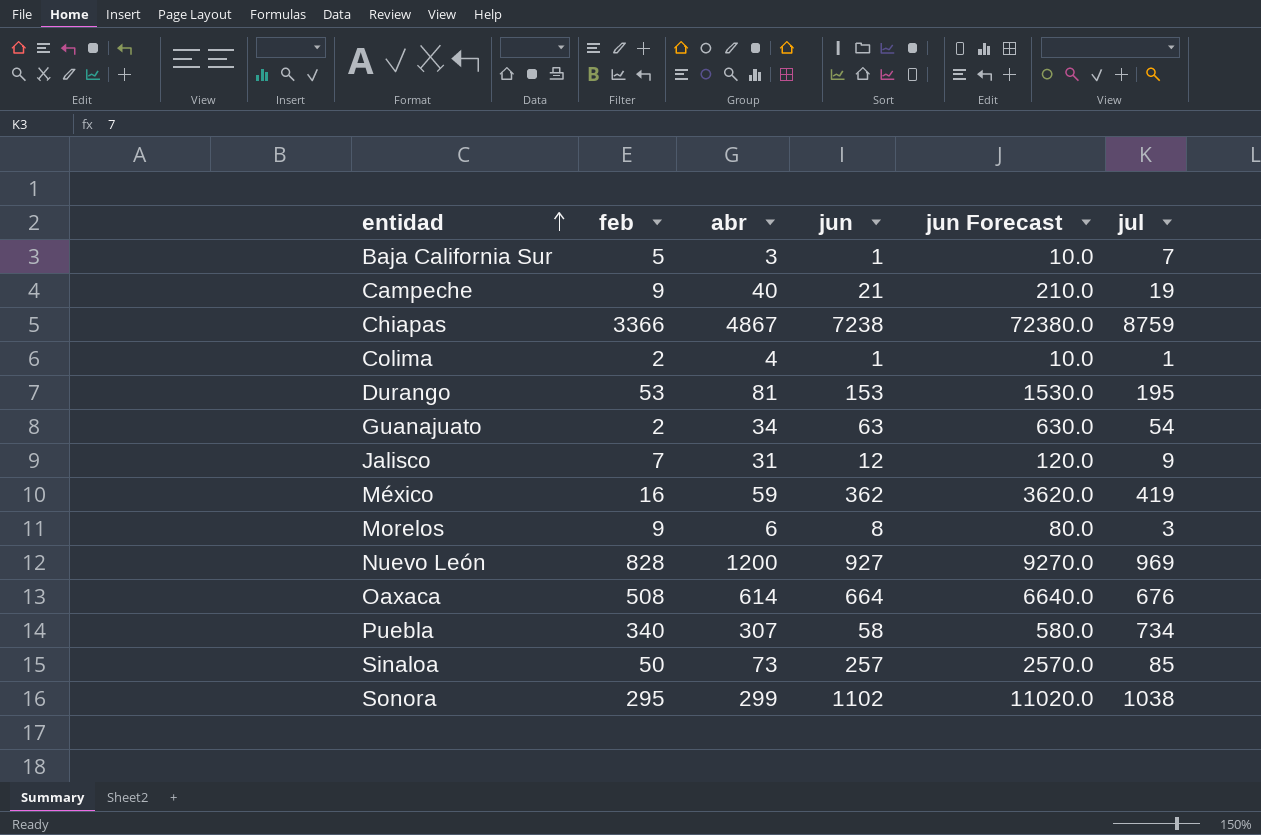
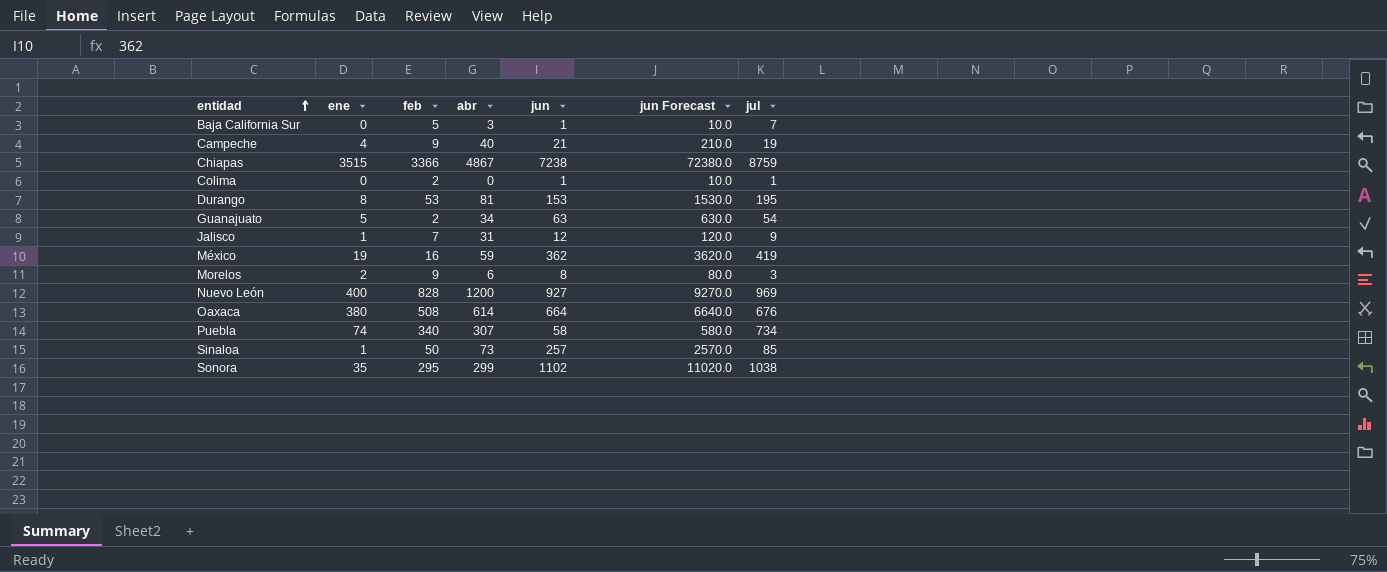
column ene | position: none -> 2
Colima | abr: 4 -> 0

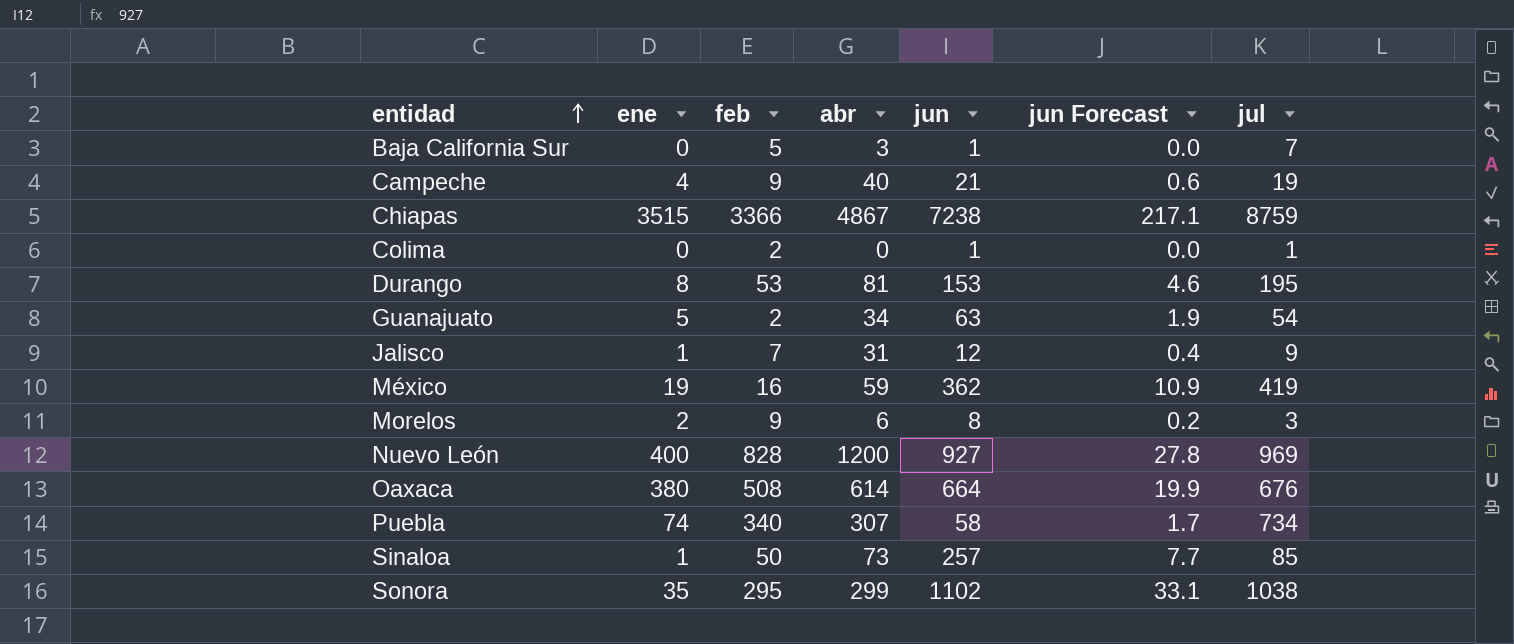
column jun Forecast | formula: [jun] * 10 -> [jun] * 0.03

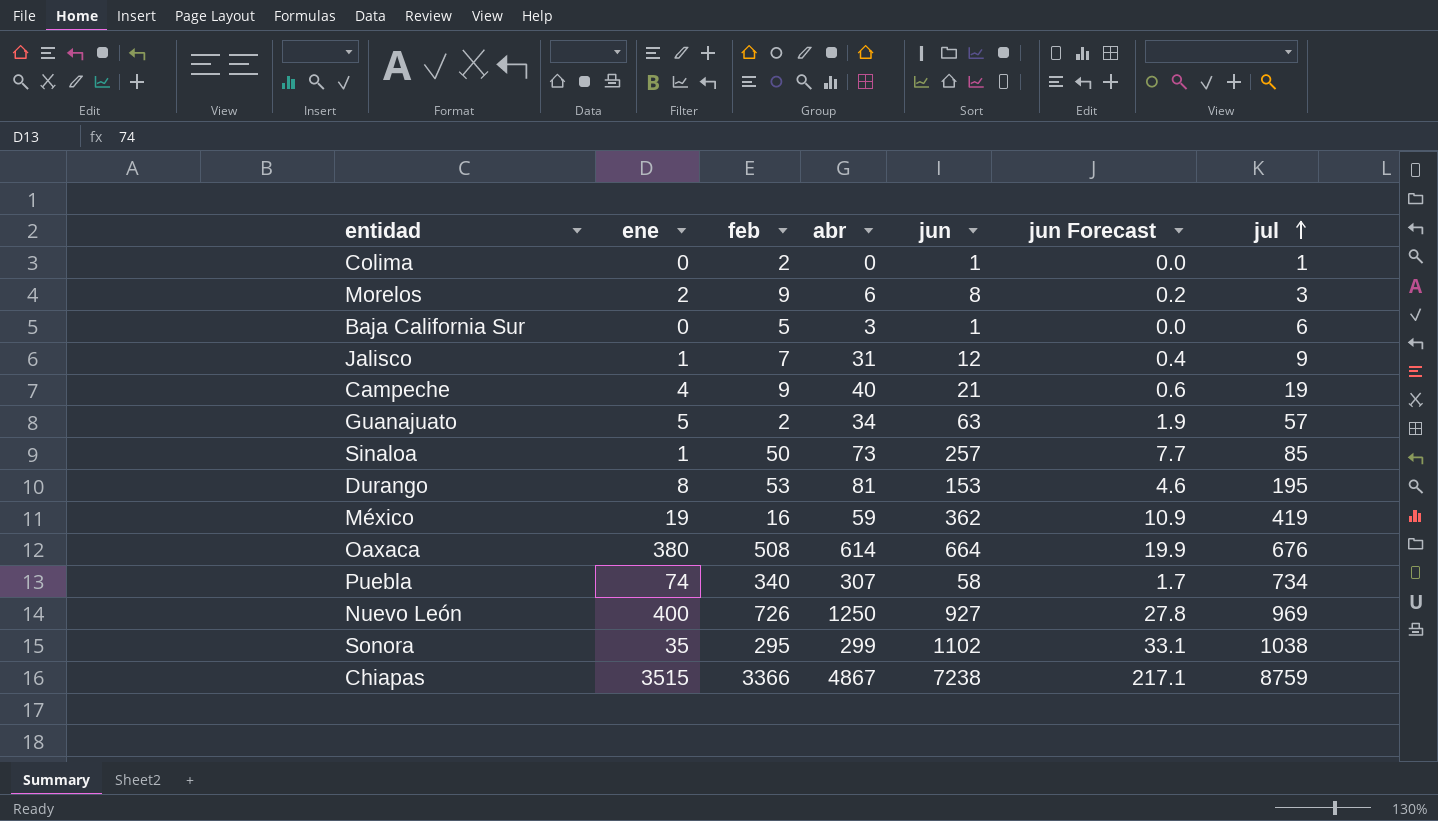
row order: entidad ascending -> jul ascending
Baja California Sur | jul: 7 -> 6
Guanajuato | jul: 54 -> 57
Nuevo León | feb: 828 -> 726
Nuevo León | abr: 1200 -> 1250

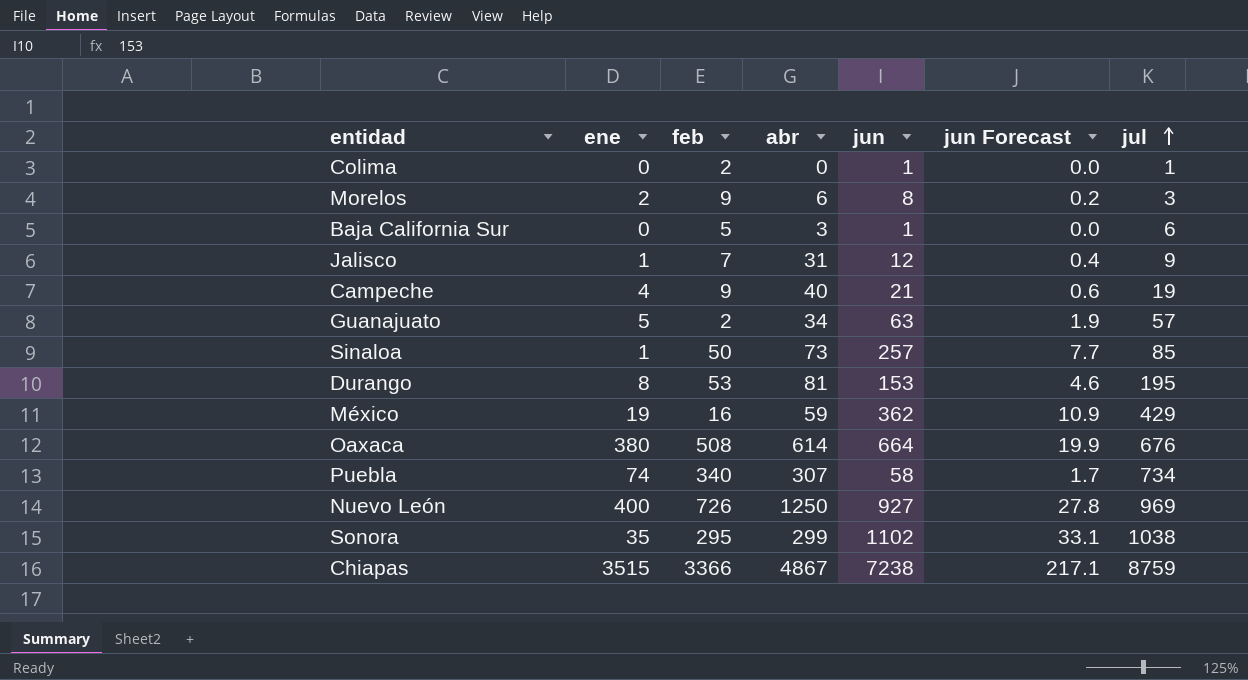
México | jul: 419 -> 429

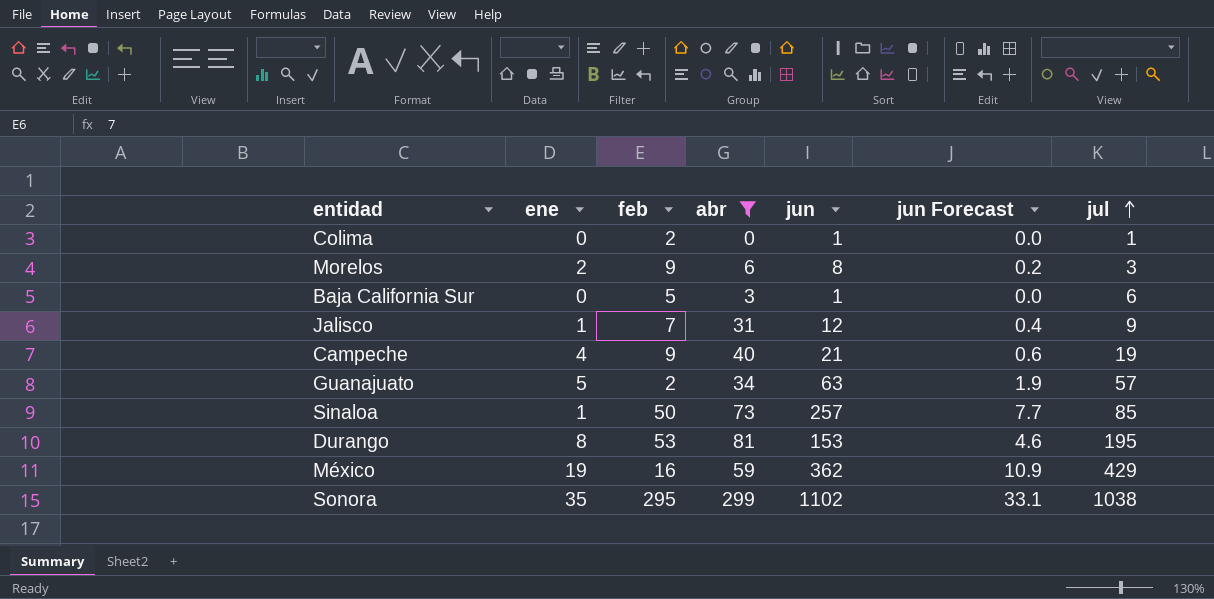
filter: none -> abr <= 299

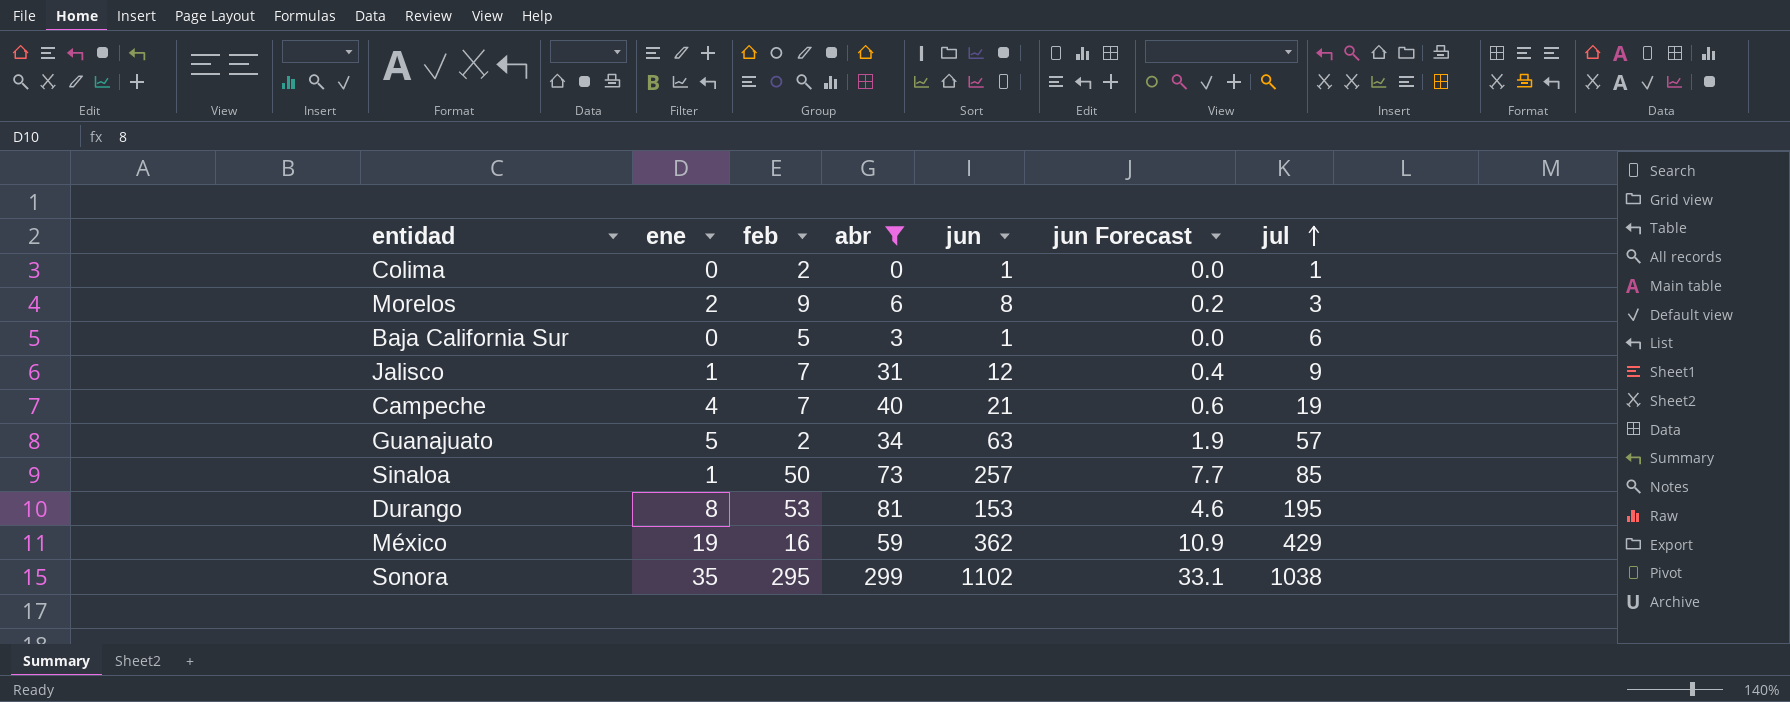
Campeche | feb: 9 -> 7

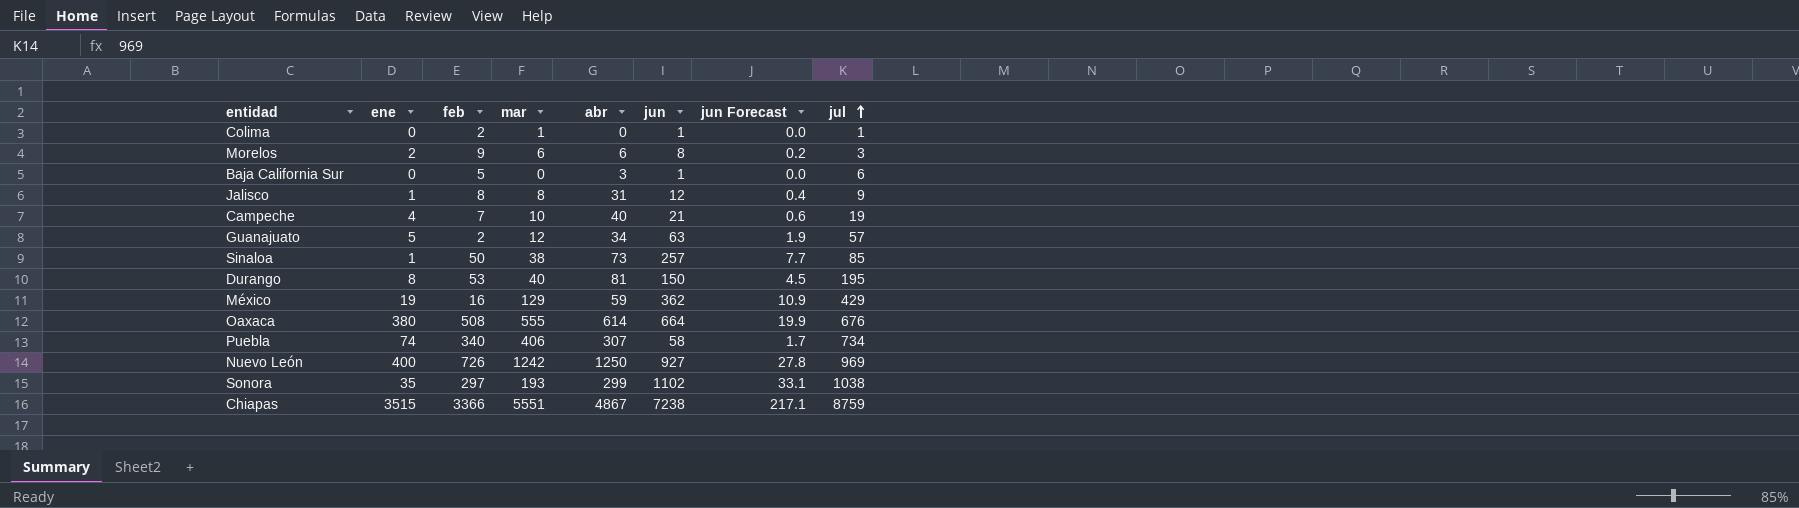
filter: abr <= 299 -> none
column mar | position: none -> 4
Jalisco | feb: 7 -> 8
Durango | jun: 153 -> 150
Durango | jun Forecast: 4.6 -> 4.5
Sonora | feb: 295 -> 297

